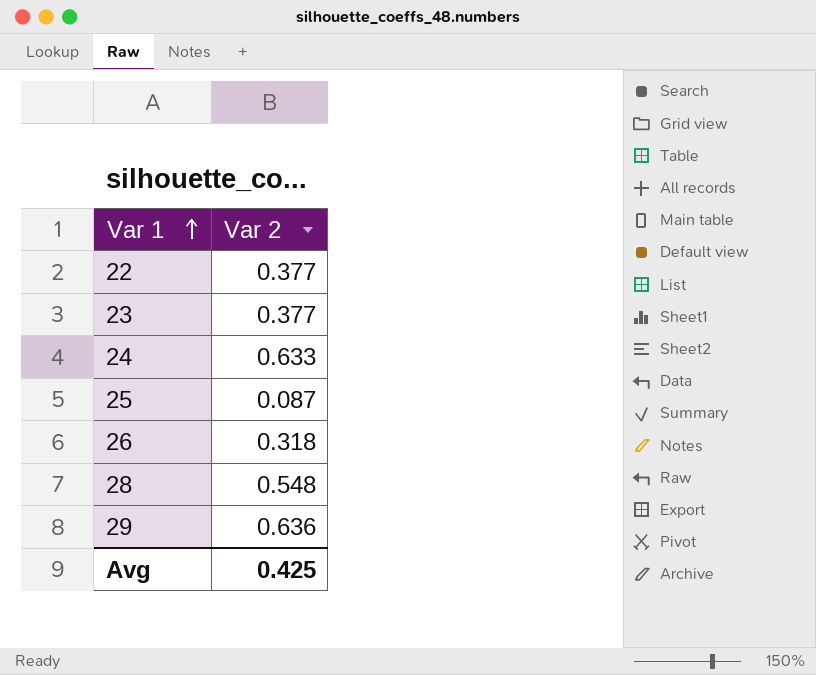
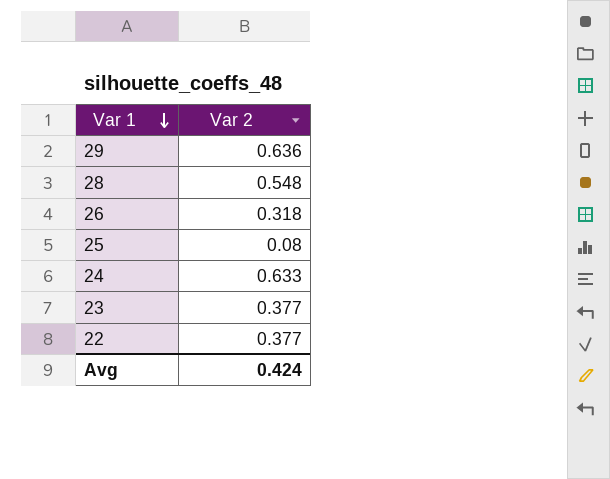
row order: Var 1 ascending -> Var 1 descending
25 | Var 2: 0.087 -> 0.08
Avg | Var 2: 0.425 -> 0.424

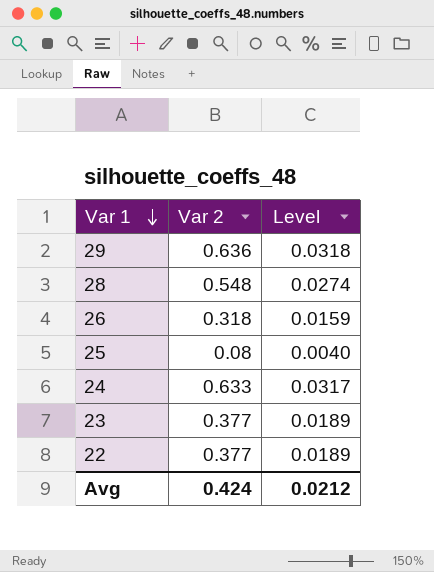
column Level | formula: none -> [Var 2] * 0.05

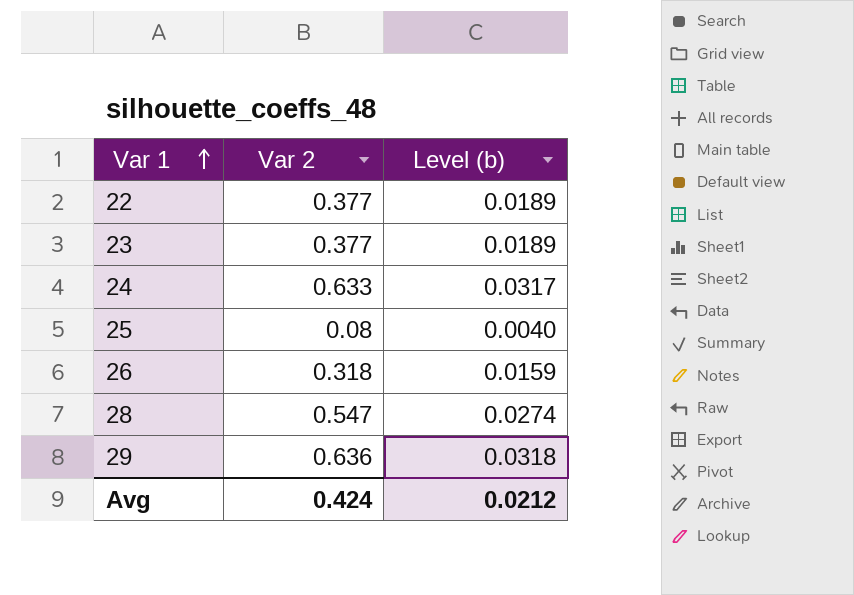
row order: Var 1 descending -> Var 1 ascending
column name: Level -> Level (b)
28 | Var 2: 0.548 -> 0.547

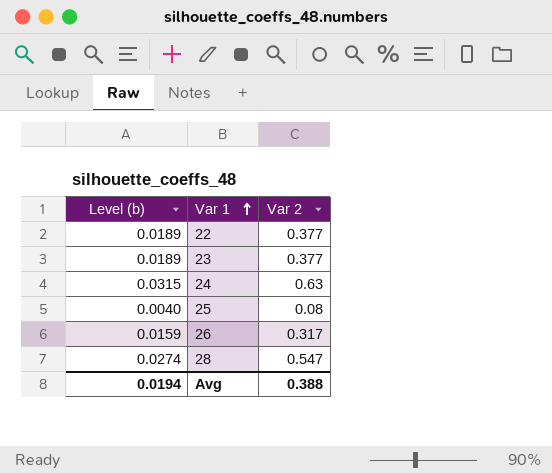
column Level (b) | position: 3 -> 1
row 29: 0.636 | 0.0318 -> none
24 | Level (b): 0.0317 -> 0.0315
24 | Var 2: 0.633 -> 0.63
26 | Var 2: 0.318 -> 0.317
Avg | Level (b): 0.0212 -> 0.0194
Avg | Var 2: 0.424 -> 0.388

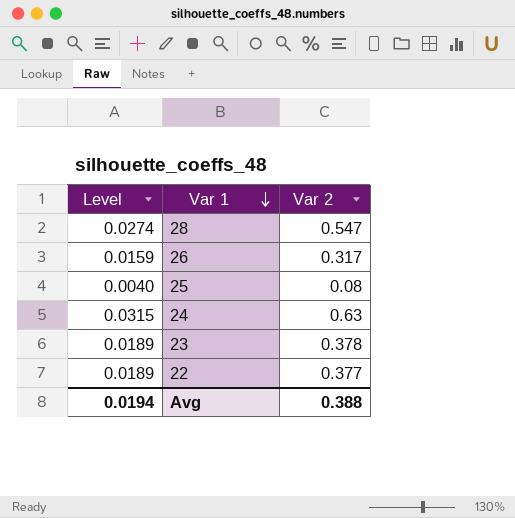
row order: Var 1 ascending -> Var 1 descending
column name: Level (b) -> Level
23 | Var 2: 0.377 -> 0.378

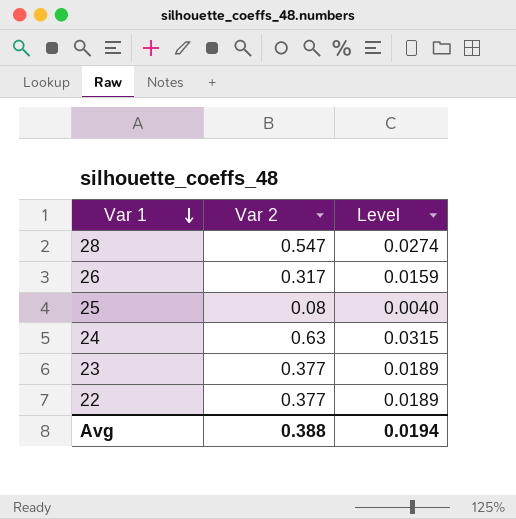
column Level | position: 1 -> 3
23 | Var 2: 0.378 -> 0.377

